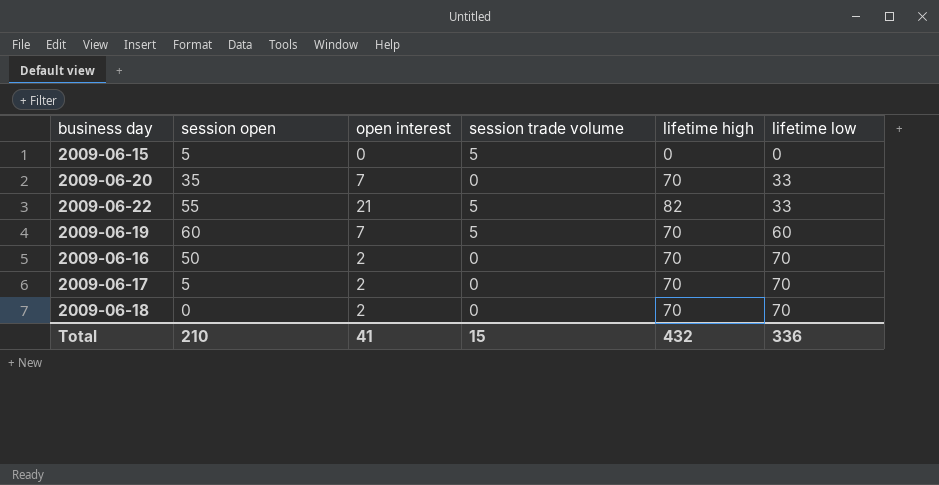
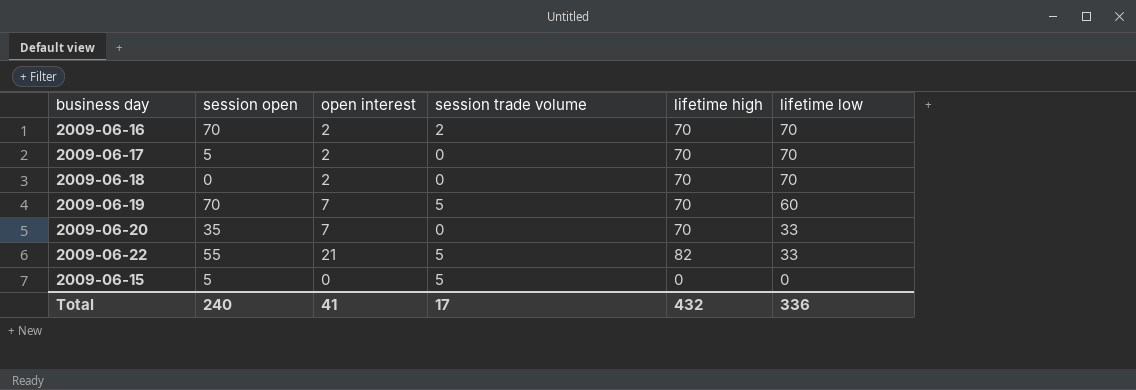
row order: lifetime low ascending -> lifetime low descending
2009-06-16 | session open: 50 -> 70
2009-06-16 | session trade volume: 0 -> 2
2009-06-19 | session open: 60 -> 70
Total | session open: 210 -> 240
Total | session trade volume: 15 -> 17

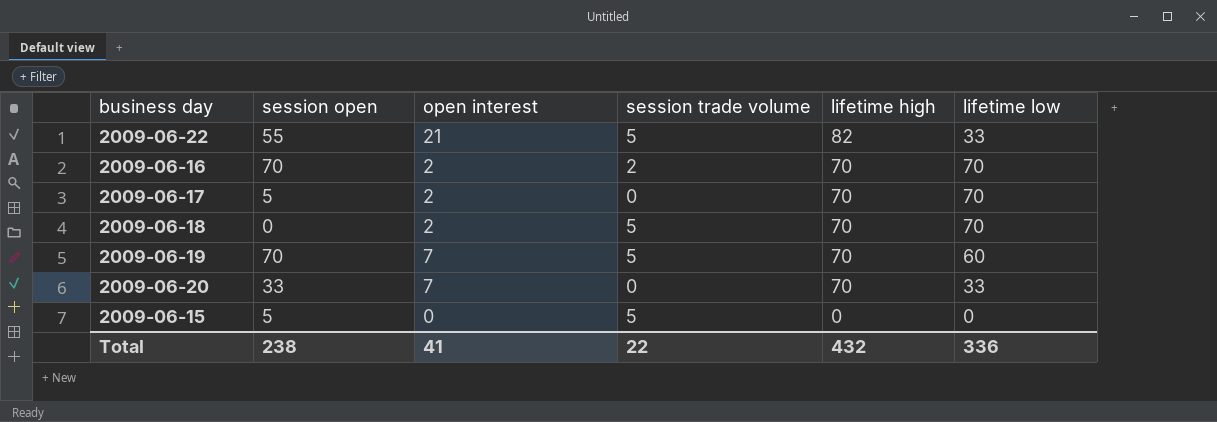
row order: lifetime low descending -> lifetime high descending
2009-06-18 | session trade volume: 0 -> 5
2009-06-20 | session open: 35 -> 33
Total | session open: 240 -> 238
Total | session trade volume: 17 -> 22

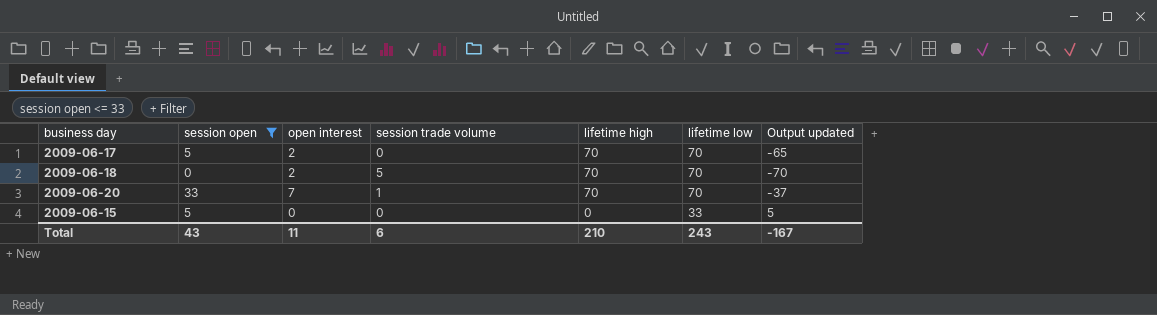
filter: none -> session open <= 33
column Output updated | formula: none -> [session open] - [lifetime high]
2009-06-20 | session trade volume: 0 -> 1
2009-06-20 | lifetime low: 33 -> 70
2009-06-15 | session trade volume: 5 -> 0
2009-06-15 | lifetime low: 0 -> 33
Total | session open: 238 -> 43
Total | open interest: 41 -> 11
Total | session trade volume: 22 -> 6
Total | lifetime high: 432 -> 210
Total | lifetime low: 336 -> 243

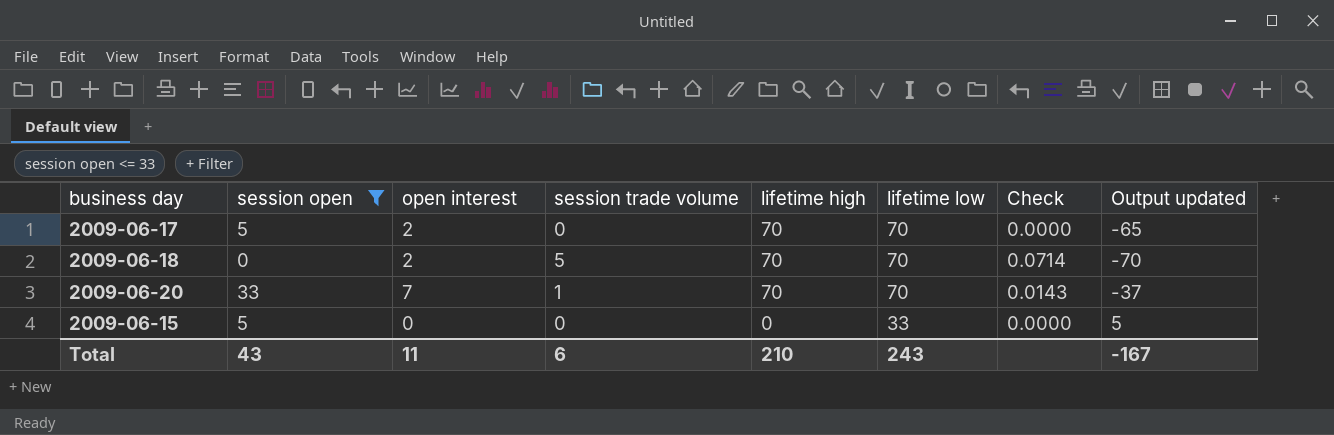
column Check | formula: none -> [session trade volume] / [lifetime low]

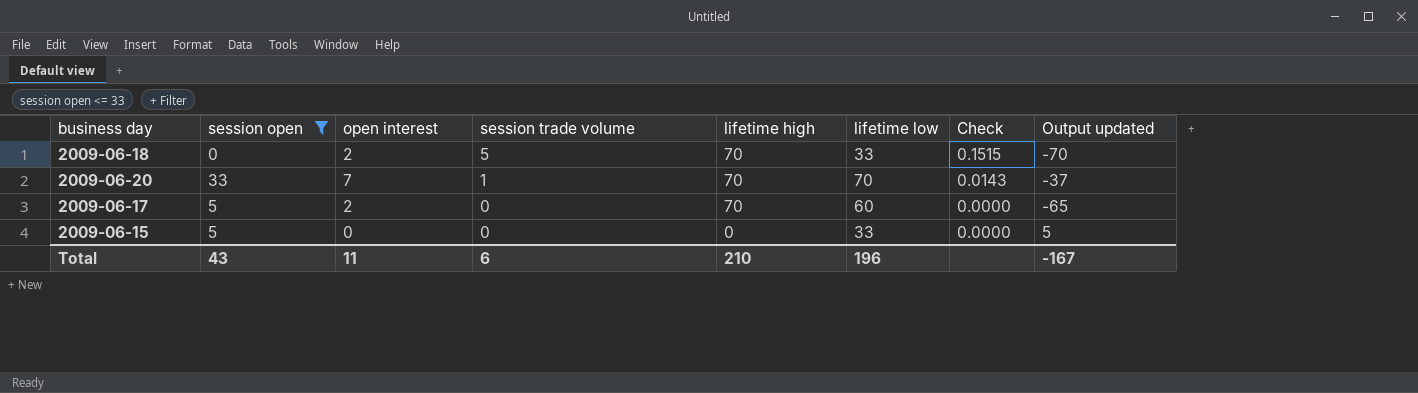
row order: lifetime high descending -> session trade volume descending
2009-06-18 | lifetime low: 70 -> 33
2009-06-18 | Check: 0.0714 -> 0.1515
2009-06-17 | lifetime low: 70 -> 60
Total | lifetime low: 243 -> 196

